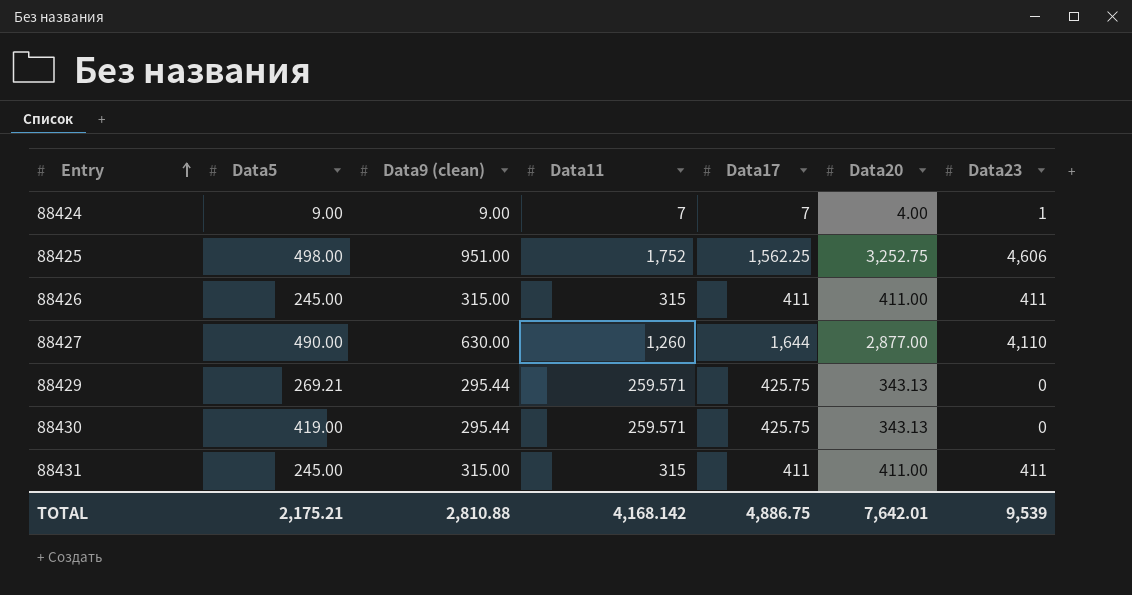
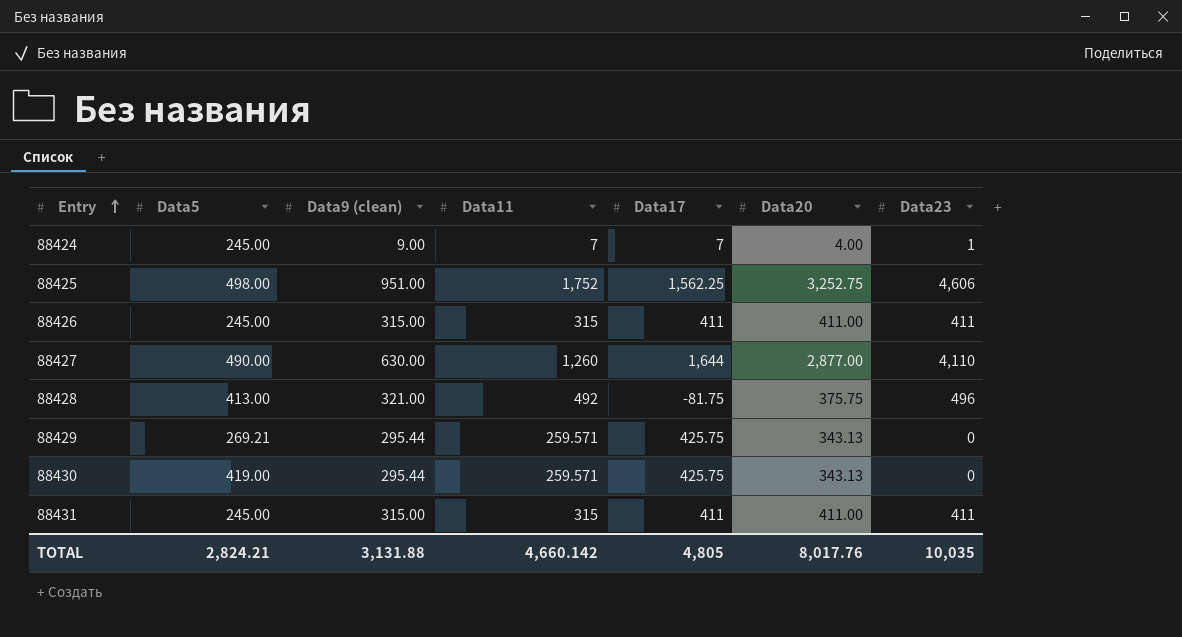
88424 | Data5: 9.00 -> 245.00
row 88428: none -> 413.00 | 321.00 | 492 | -81.75 | 375.75 | 496
TOTAL | Data5: 2,175.21 -> 2,824.21
TOTAL | Data9 (clean): 2,810.88 -> 3,131.88
TOTAL | Data11: 4,168.142 -> 4,660.142
TOTAL | Data17: 4,886.75 -> 4,805
TOTAL | Data20: 7,642.01 -> 8,017.76
TOTAL | Data23: 9,539 -> 10,035

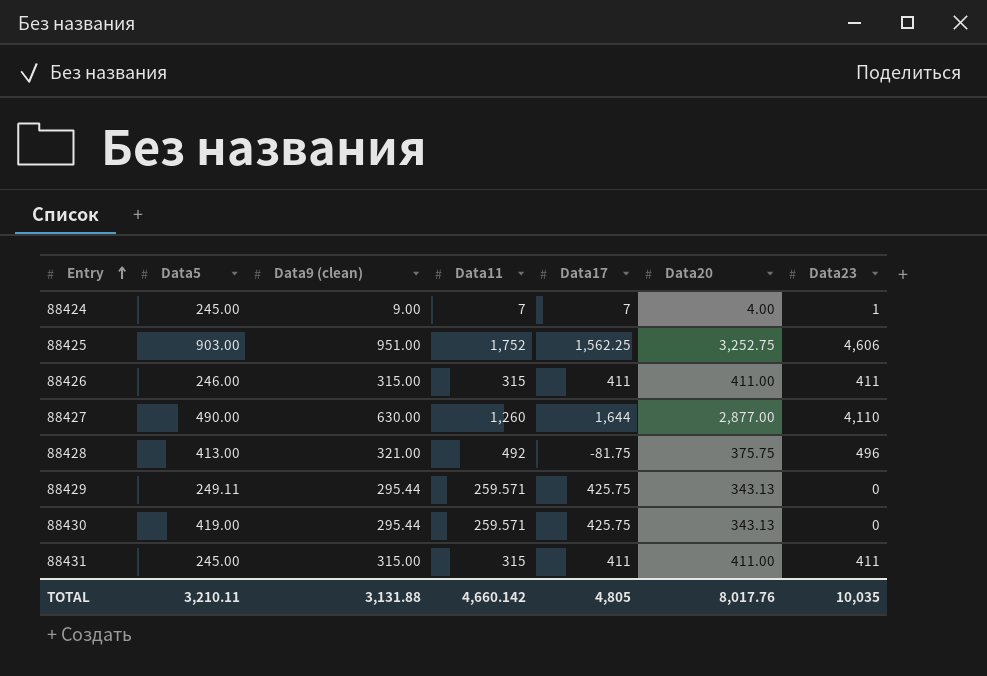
88425 | Data5: 498.00 -> 903.00
88426 | Data5: 245.00 -> 246.00
88429 | Data5: 269.21 -> 249.11
TOTAL | Data5: 2,824.21 -> 3,210.11

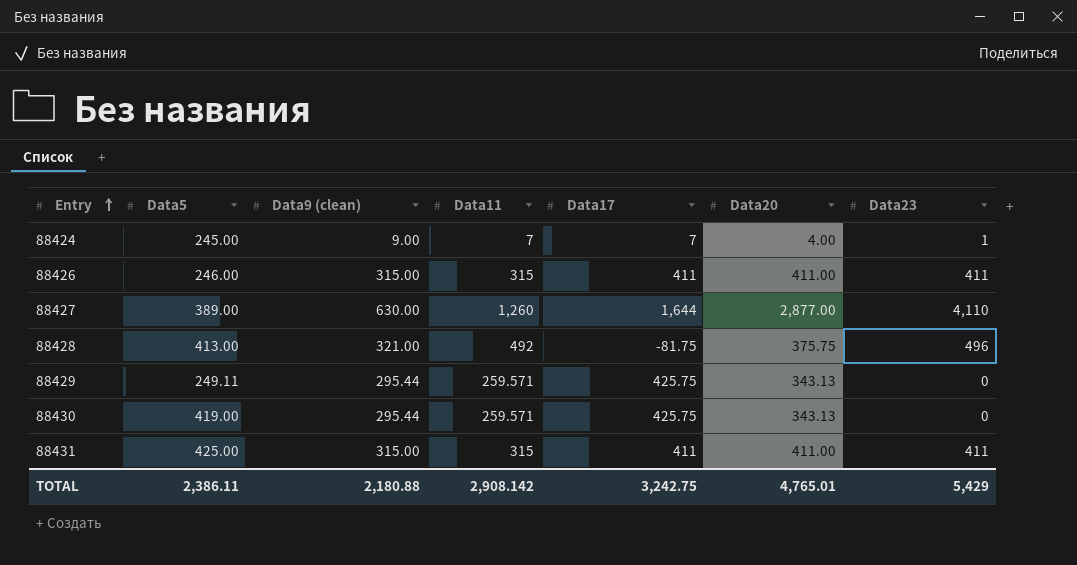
row 88425: 903.00 | 951.00 | 1,752 | 1,562.25 | 3,252.75 | 4,606 -> none
88427 | Data5: 490.00 -> 389.00
88431 | Data5: 245.00 -> 425.00
TOTAL | Data5: 3,210.11 -> 2,386.11
TOTAL | Data9 (clean): 3,131.88 -> 2,180.88
TOTAL | Data11: 4,660.142 -> 2,908.142
TOTAL | Data17: 4,805 -> 3,242.75
TOTAL | Data20: 8,017.76 -> 4,765.01
TOTAL | Data23: 10,035 -> 5,429

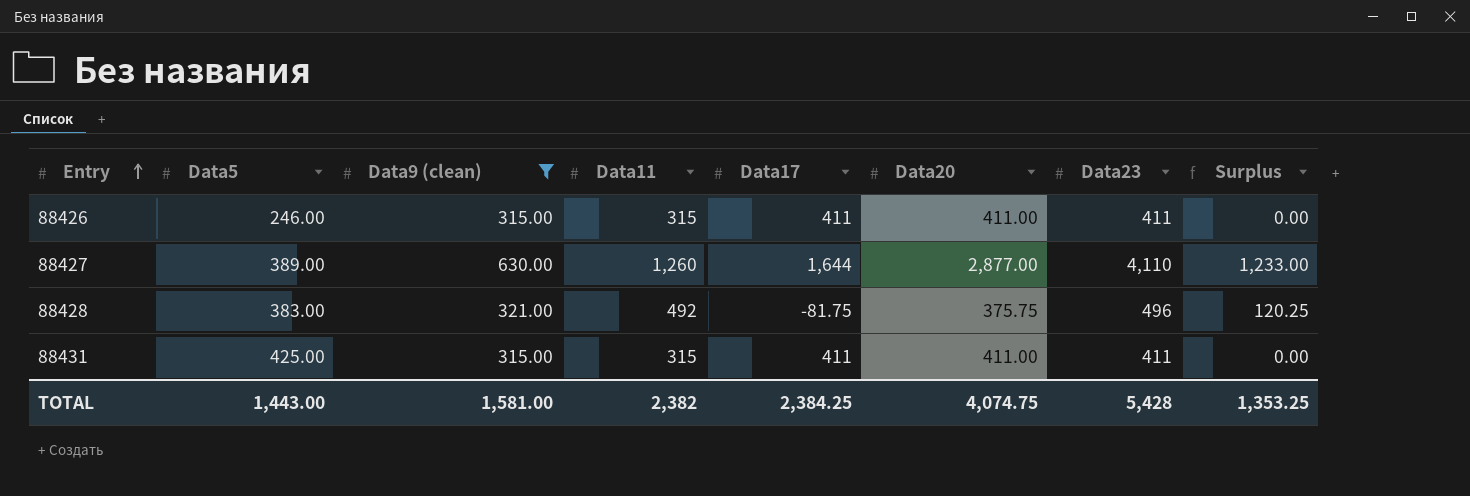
filter: none -> Data9 (clean) >= 315.00
column Surplus | formula: none -> [Data23] - [Data20]
88428 | Data5: 413.00 -> 383.00
TOTAL | Data5: 2,386.11 -> 1,443.00
TOTAL | Data9 (clean): 2,180.88 -> 1,581.00
TOTAL | Data11: 2,908.142 -> 2,382
TOTAL | Data17: 3,242.75 -> 2,384.25
TOTAL | Data20: 4,765.01 -> 4,074.75
TOTAL | Data23: 5,429 -> 5,428

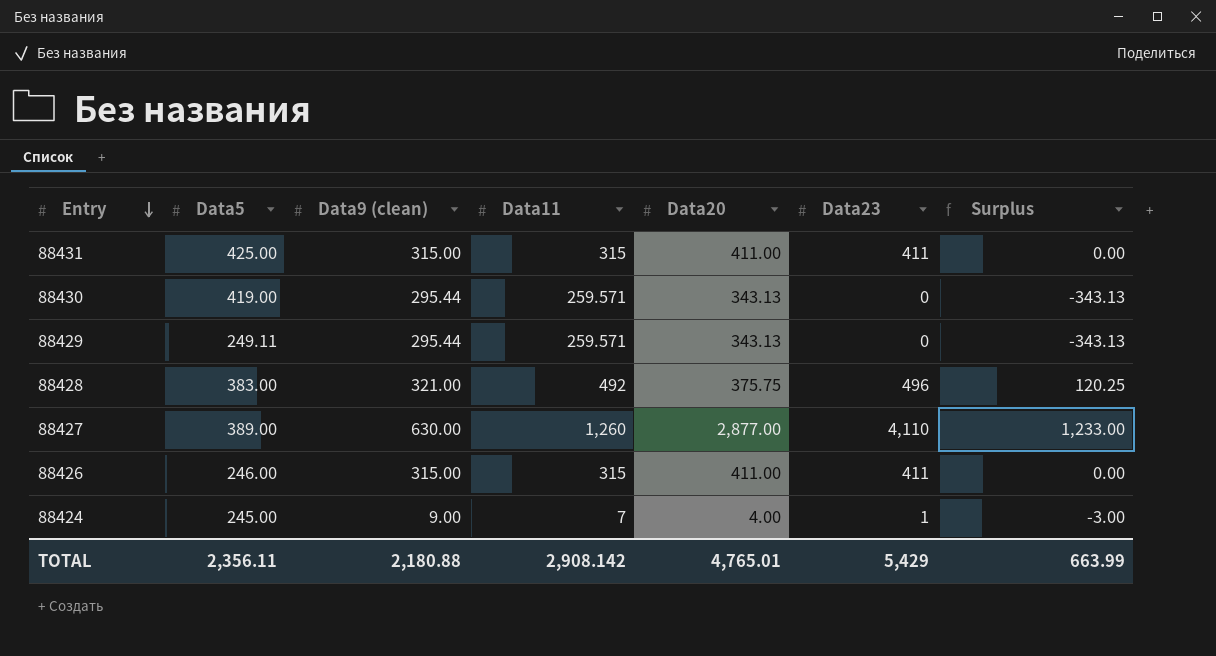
filter: Data9 (clean) >= 315.00 -> none
row order: Entry ascending -> Entry descending
column Data17 | position: 5 -> none
TOTAL | Data5: 1,443.00 -> 2,356.11
TOTAL | Data9 (clean): 1,581.00 -> 2,180.88
TOTAL | Data11: 2,382 -> 2,908.142
TOTAL | Data20: 4,074.75 -> 4,765.01
TOTAL | Data23: 5,428 -> 5,429
TOTAL | Surplus: 1,353.25 -> 663.99

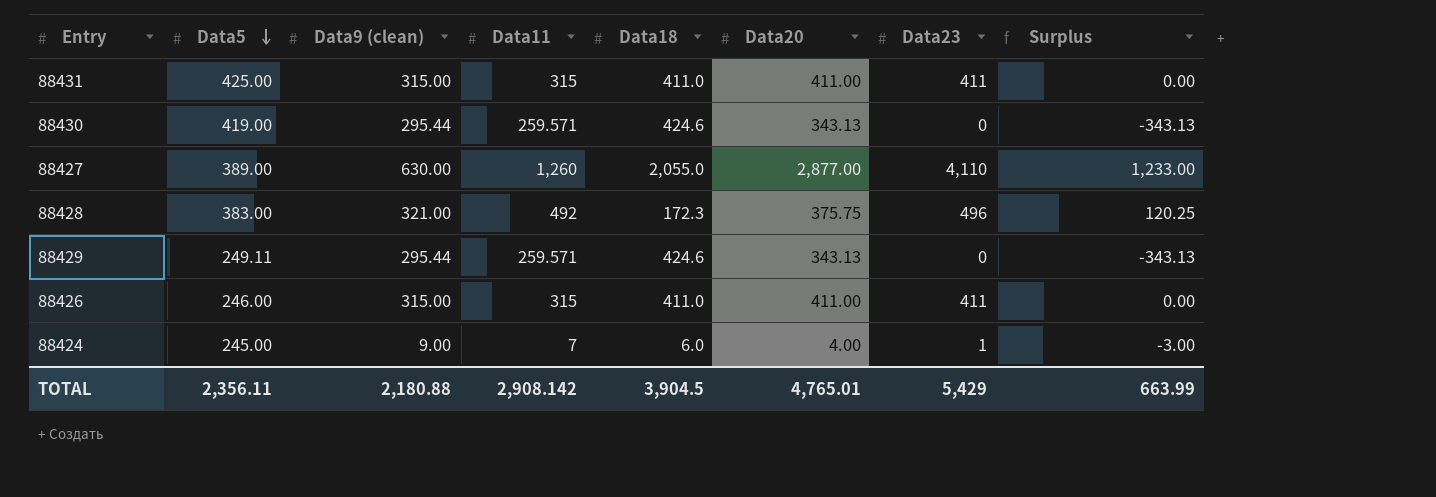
row order: Entry descending -> Data5 descending
column Data18 | position: none -> 5

